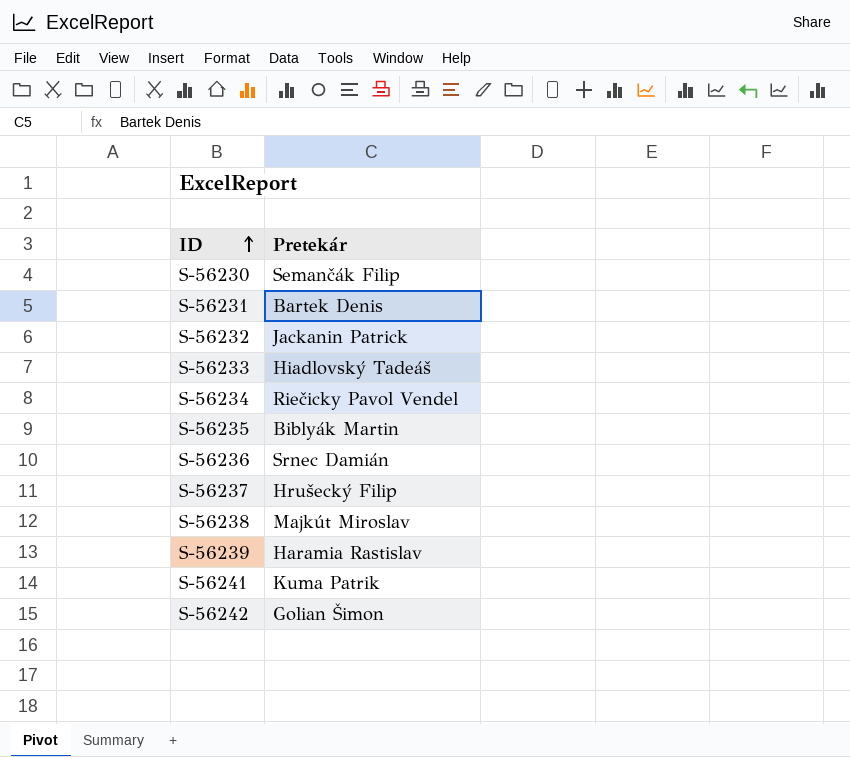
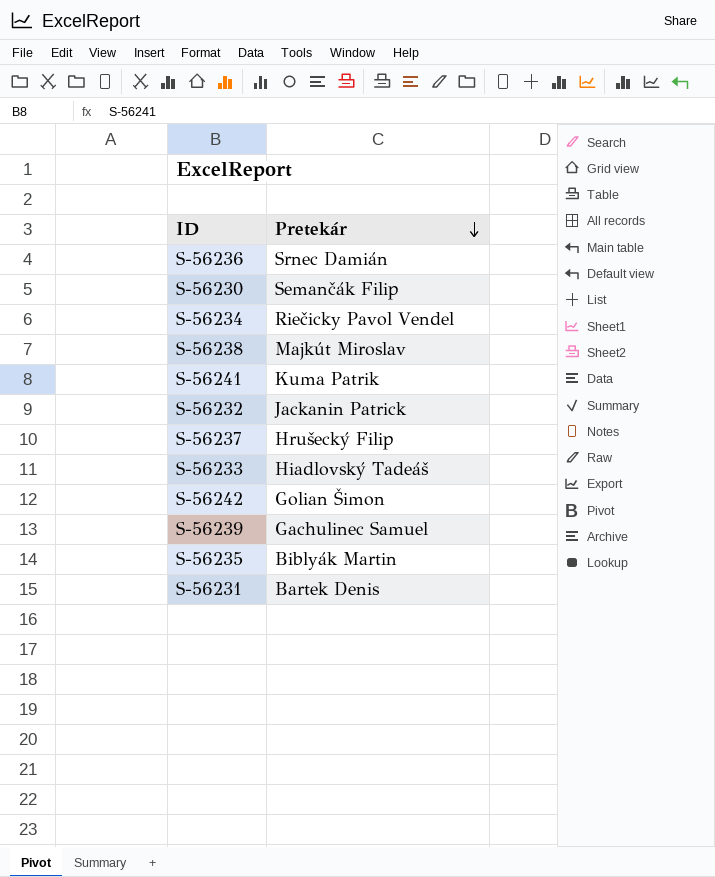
row order: ID ascending -> Pretekár descending
S-56239 | Pretekár: Haramia Rastislav -> Gachulinec Samuel

